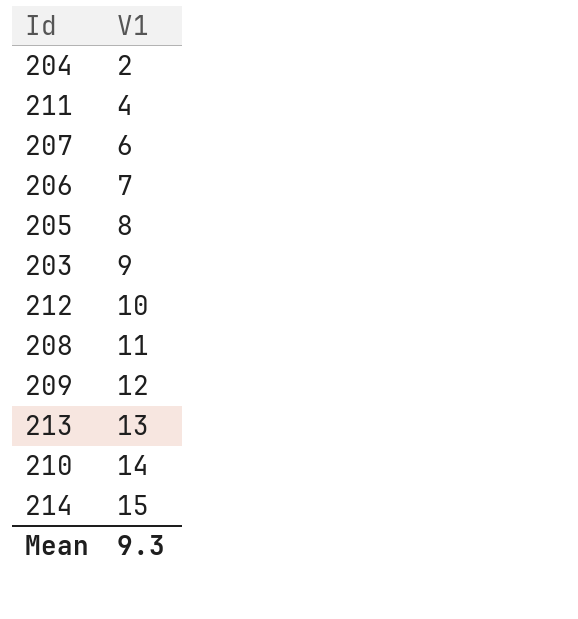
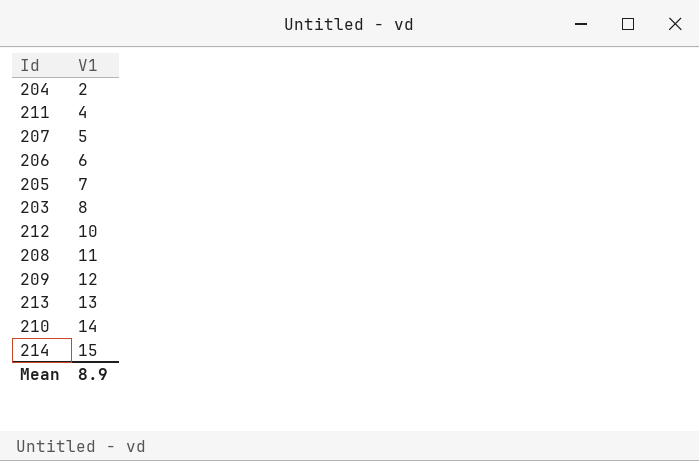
207 | V1: 6 -> 5
206 | V1: 7 -> 6
205 | V1: 8 -> 7
203 | V1: 9 -> 8
Mean | V1: 9.3 -> 8.9

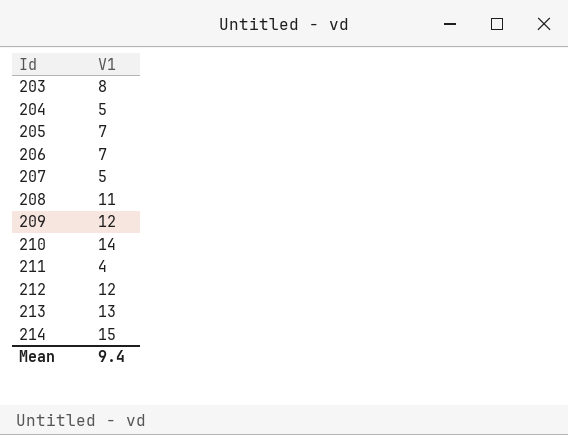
row order: V1 ascending -> Id ascending
204 | V1: 2 -> 5
206 | V1: 6 -> 7
212 | V1: 10 -> 12
Mean | V1: 8.9 -> 9.4

